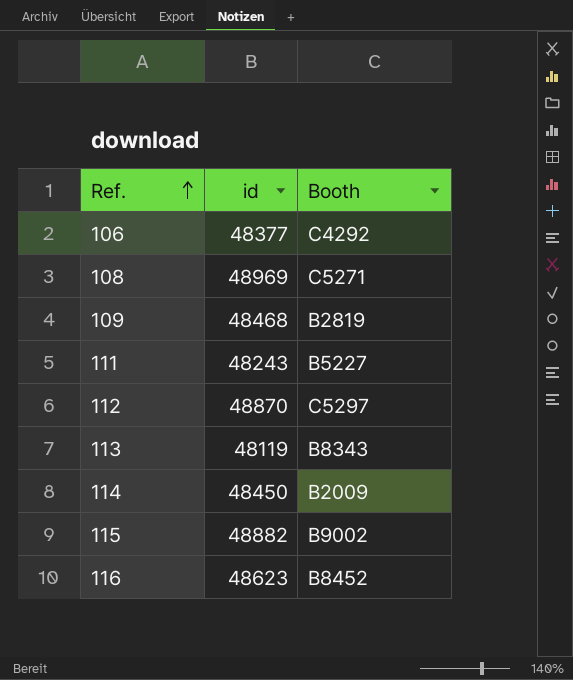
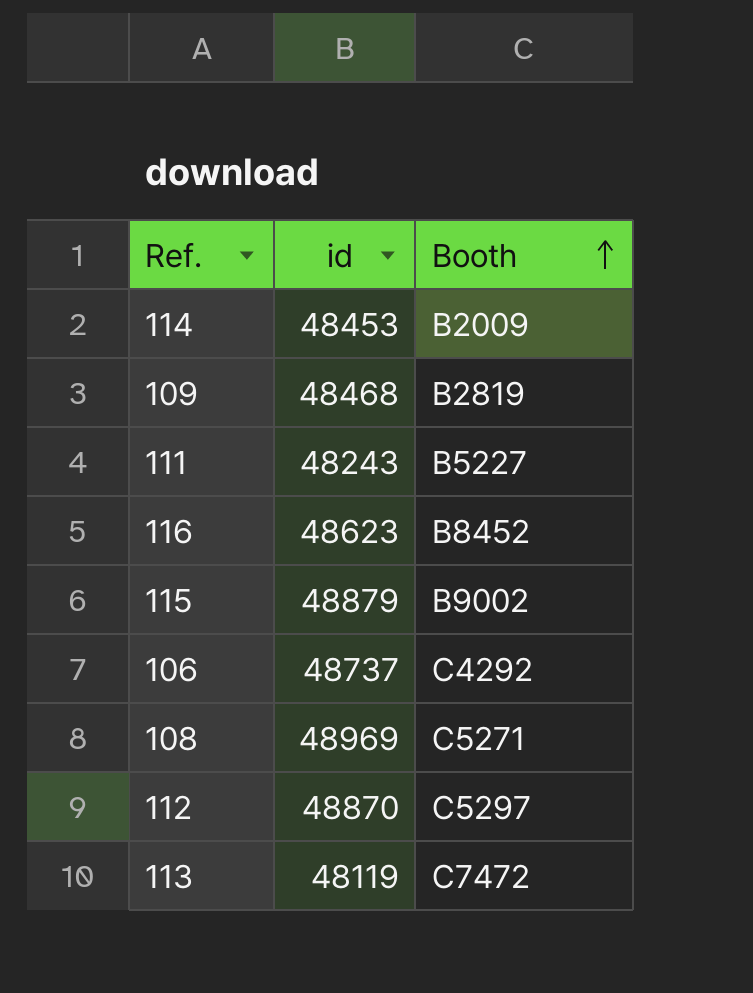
row order: Ref. ascending -> Booth ascending
114 | id: 48450 -> 48453
115 | id: 48882 -> 48879
106 | id: 48377 -> 48737
113 | Booth: B8343 -> C7472

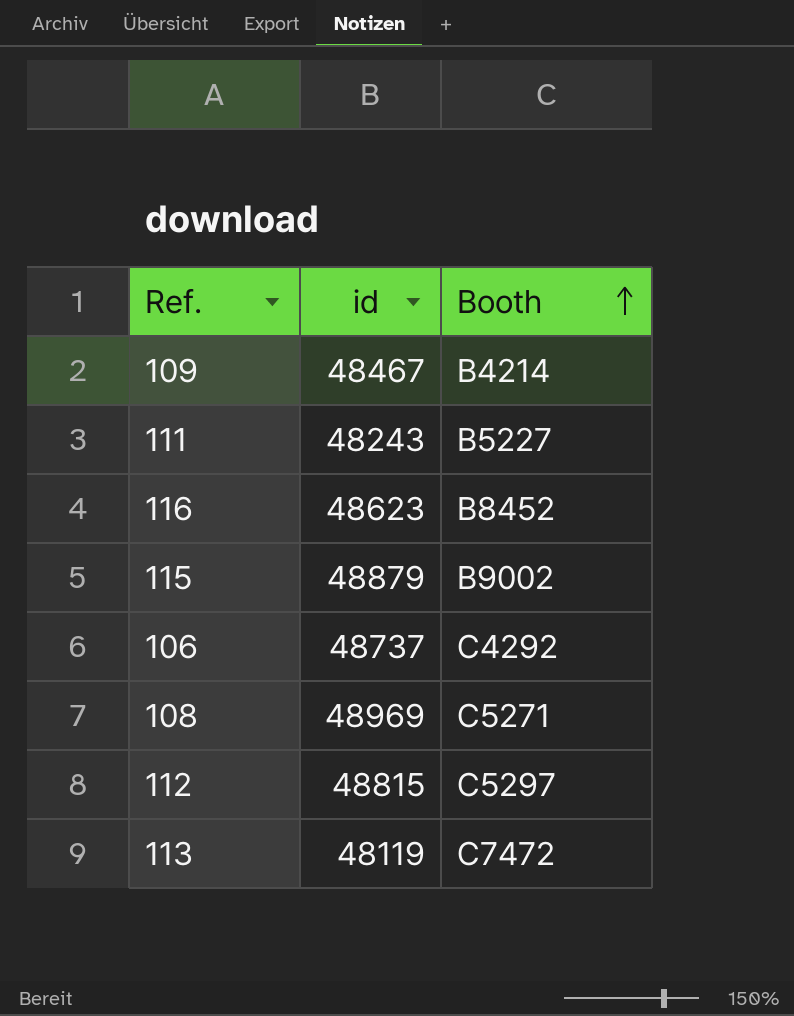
row 114: 48453 | B2009 -> none
109 | id: 48468 -> 48467
109 | Booth: B2819 -> B4214
112 | id: 48870 -> 48815

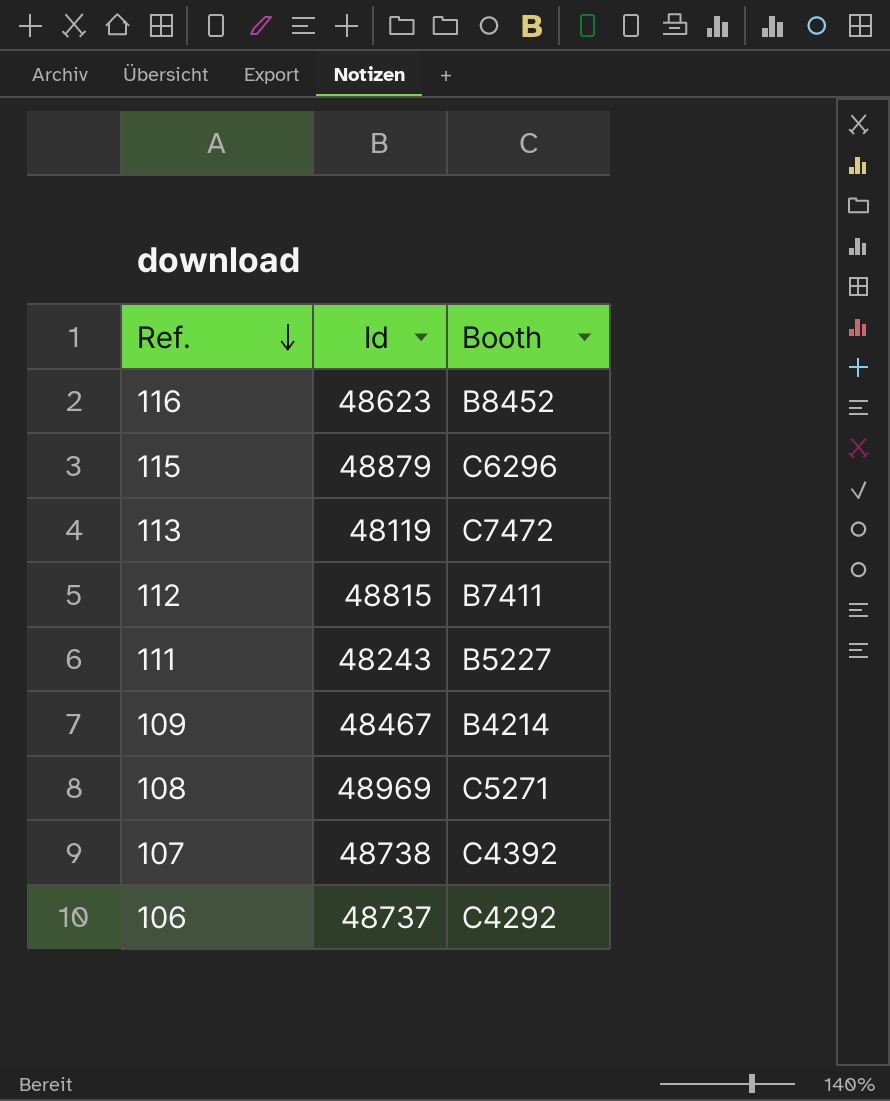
row order: Booth ascending -> Ref. descending
column name: id -> Id
115 | Booth: B9002 -> C6296
112 | Booth: C5297 -> B7411
row 107: none -> 48738 | C4392

